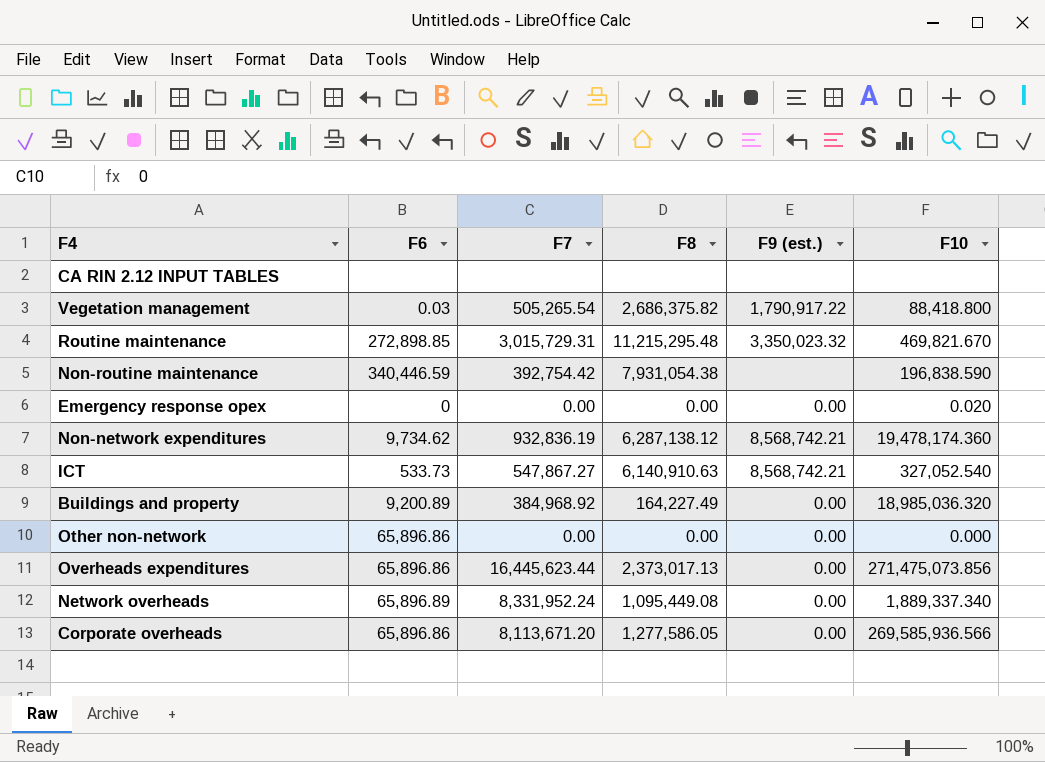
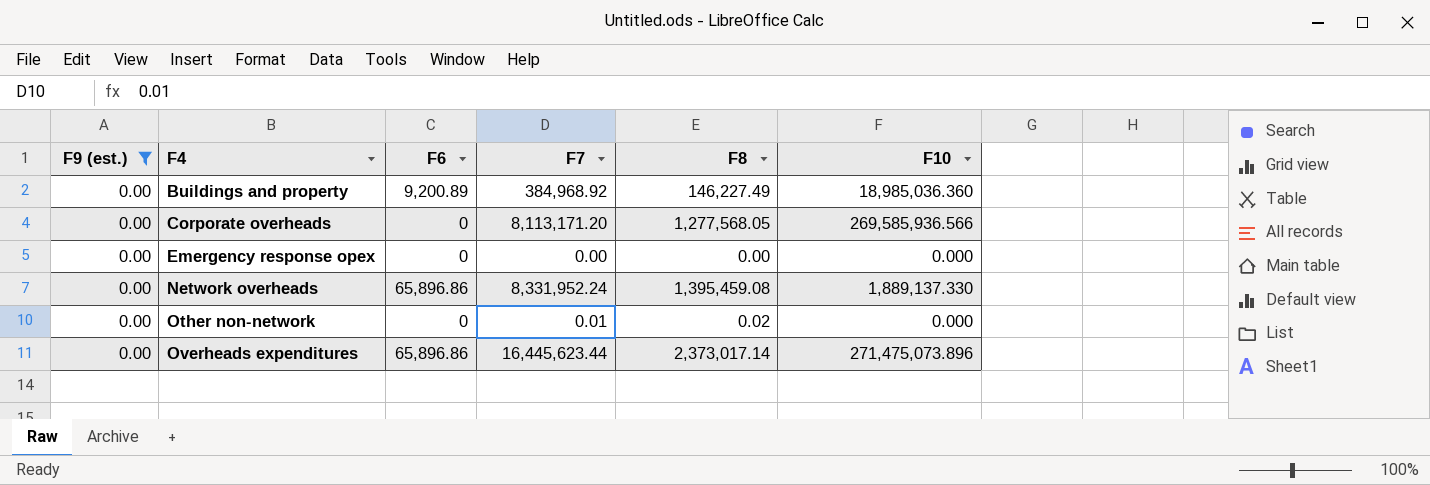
filter: none -> F9 (est.) = 0.00
row order: none -> F4 ascending
column F9 (est.) | position: 5 -> 1
Buildings and property | F8: 164,227.49 -> 146,227.49
Buildings and property | F10: 18,985,036.320 -> 18,985,036.360
Corporate overheads | F6: 65,896.86 -> 0
Corporate overheads | F7: 8,113,671.20 -> 8,113,171.20
Corporate overheads | F8: 1,277,586.05 -> 1,277,568.05
Emergency response opex | F10: 0.020 -> 0.000
Network overheads | F6: 65,896.89 -> 65,896.86
Network overheads | F8: 1,095,449.08 -> 1,395,459.08
Network overheads | F10: 1,889,337.340 -> 1,889,137.330
Other non-network | F6: 65,896.86 -> 0
Other non-network | F7: 0.00 -> 0.01
Other non-network | F8: 0.00 -> 0.02
Overheads expenditures | F8: 2,373,017.13 -> 2,373,017.14
Overheads expenditures | F10: 271,475,073.856 -> 271,475,073.896

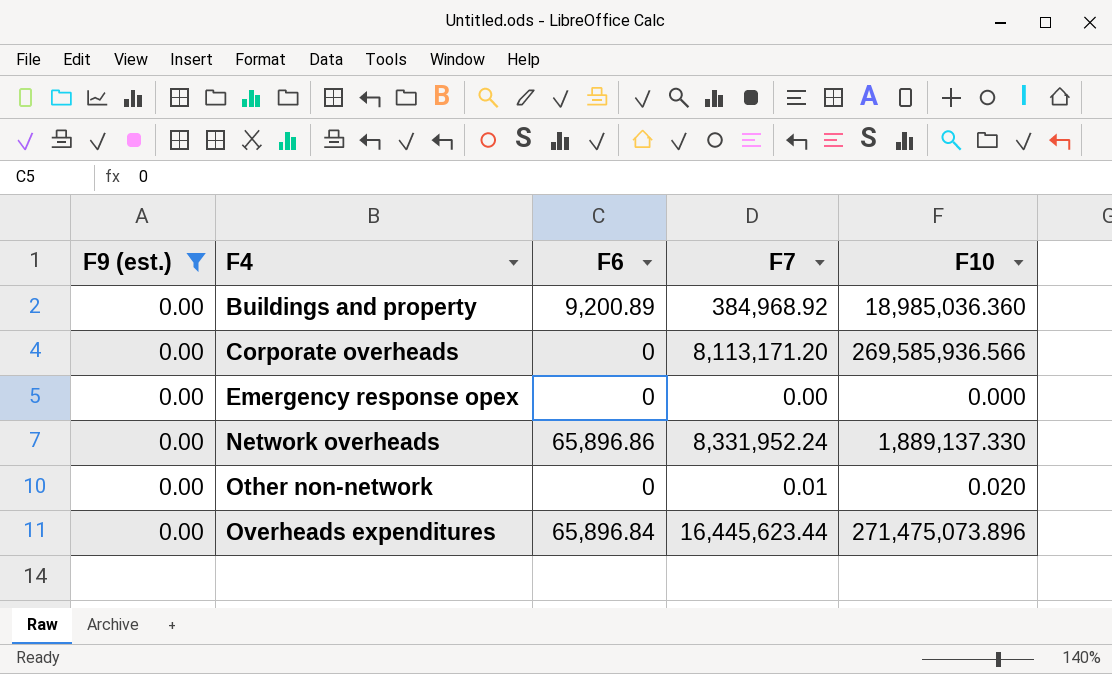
column F8 | position: 5 -> none
Other non-network | F10: 0.000 -> 0.020
Overheads expenditures | F6: 65,896.86 -> 65,896.84

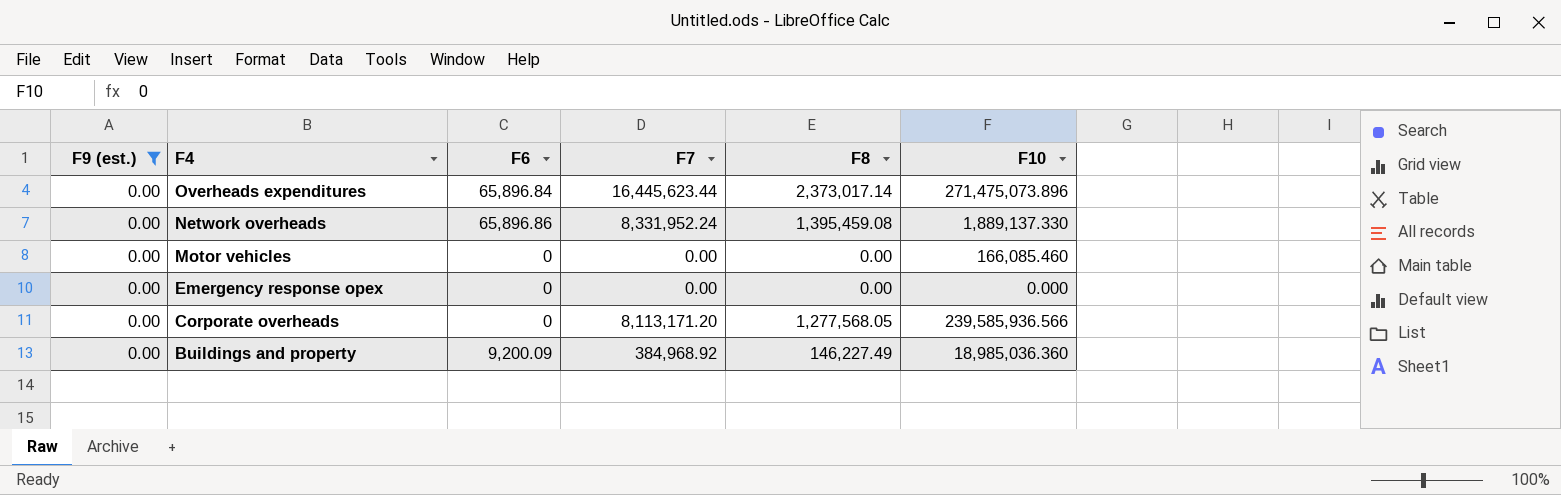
row order: F4 ascending -> F4 descending
column F8 | position: none -> 5
row Other non-network: 0.00 | 0 | 0.01 | 0.020 -> none
row Motor vehicles: none -> 0.00 | 0 | 0.00 | 0.00 | 166,085.460
Corporate overheads | F10: 269,585,936.566 -> 239,585,936.566
Buildings and property | F6: 9,200.89 -> 9,200.09

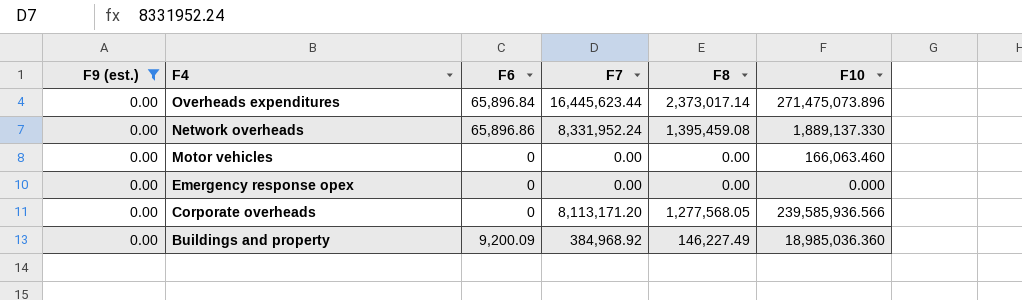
Motor vehicles | F10: 166,085.460 -> 166,063.460

